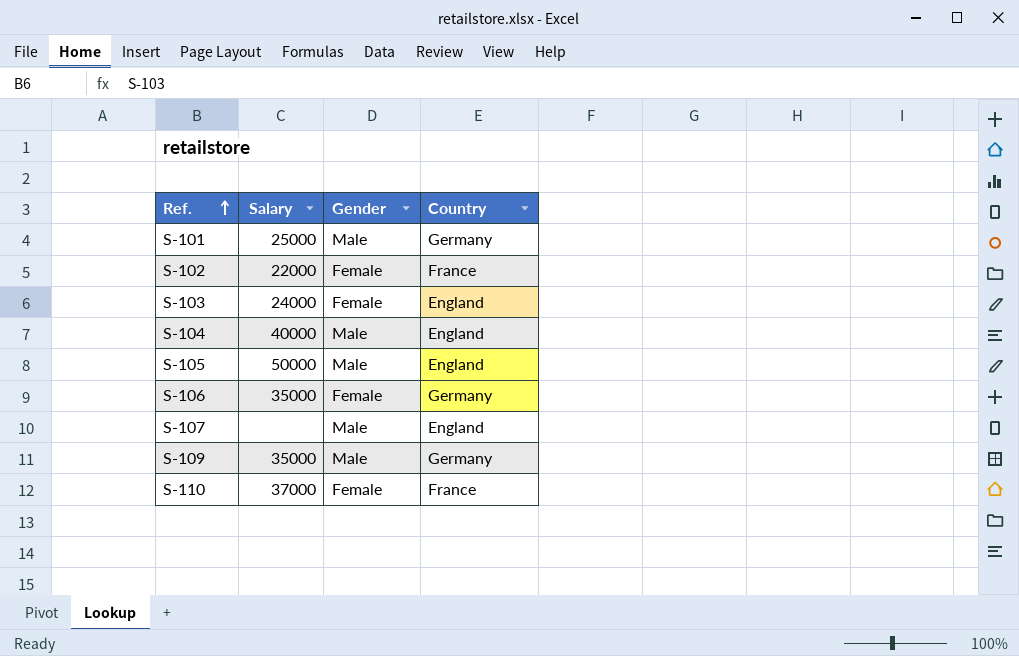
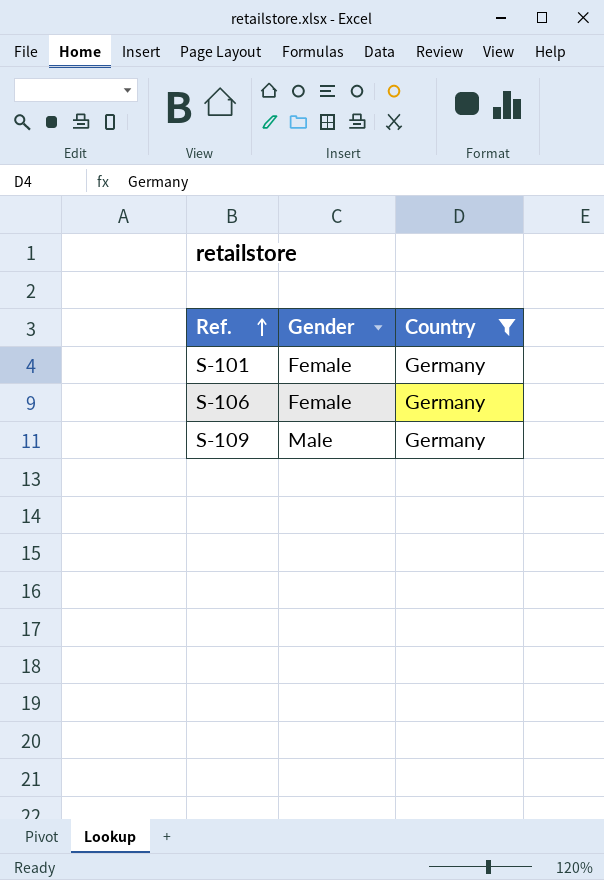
filter: none -> Country = Germany
column Salary | position: 2 -> none
S-101 | Gender: Male -> Female

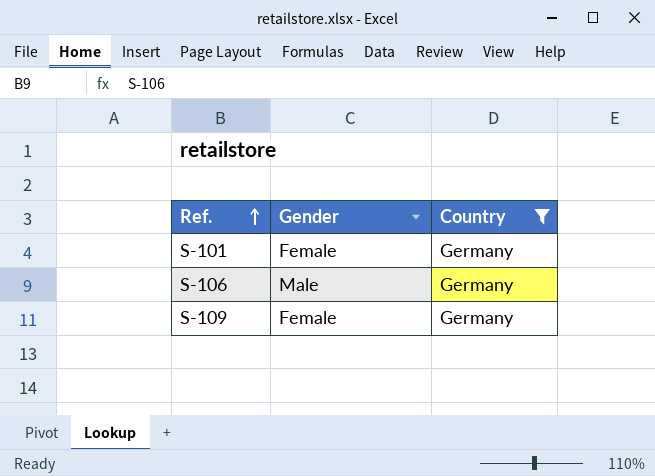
S-106 | Gender: Female -> Male
S-109 | Gender: Male -> Female

